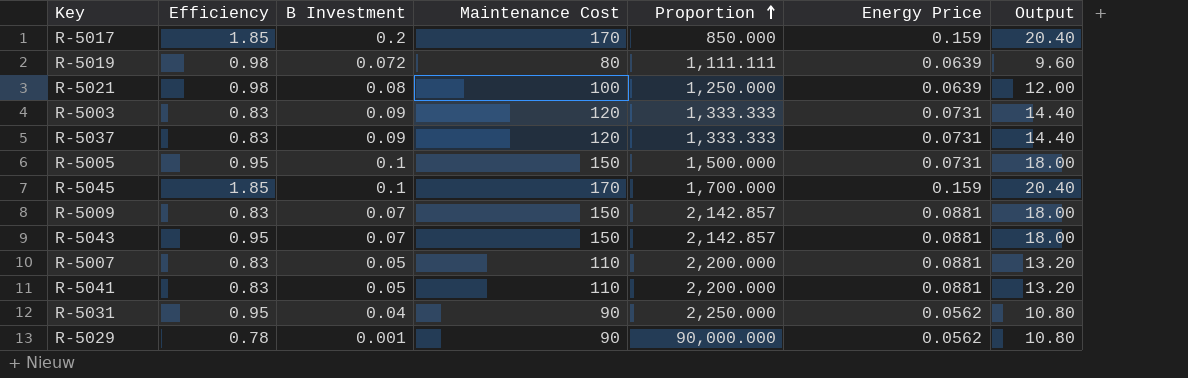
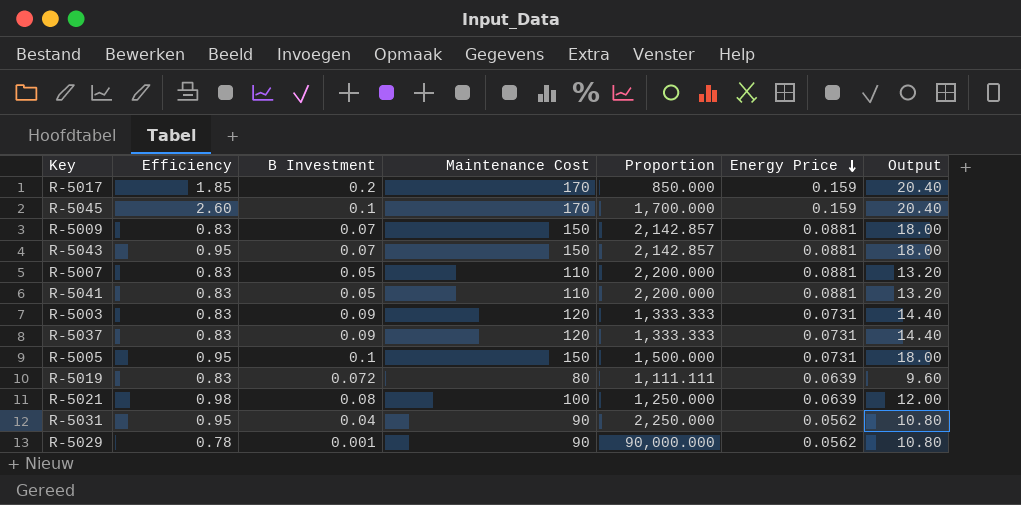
row order: Proportion ascending -> Energy Price descending
R-5045 | Efficiency: 1.85 -> 2.60
R-5019 | Efficiency: 0.98 -> 0.83

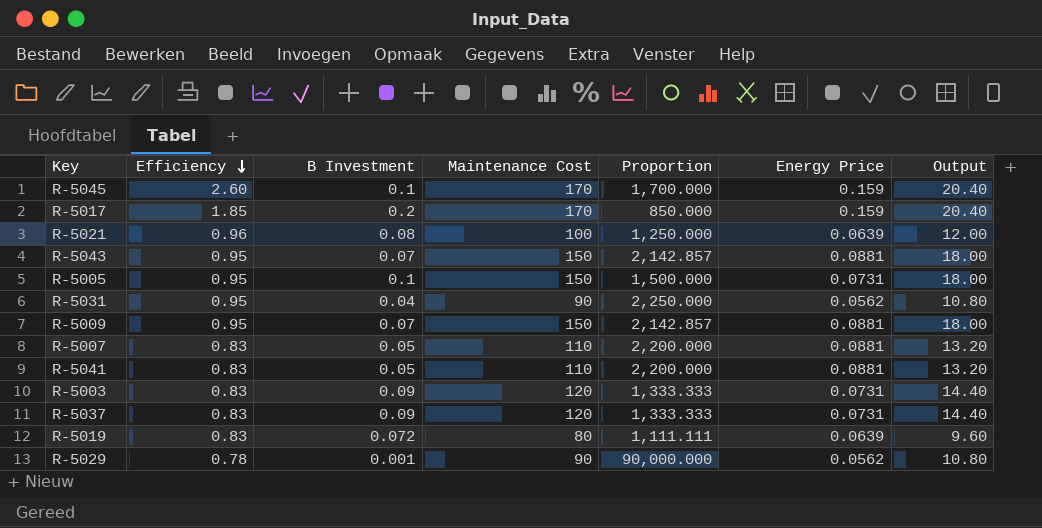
row order: Energy Price descending -> Efficiency descending
R-5021 | Efficiency: 0.98 -> 0.96
R-5009 | Efficiency: 0.83 -> 0.95

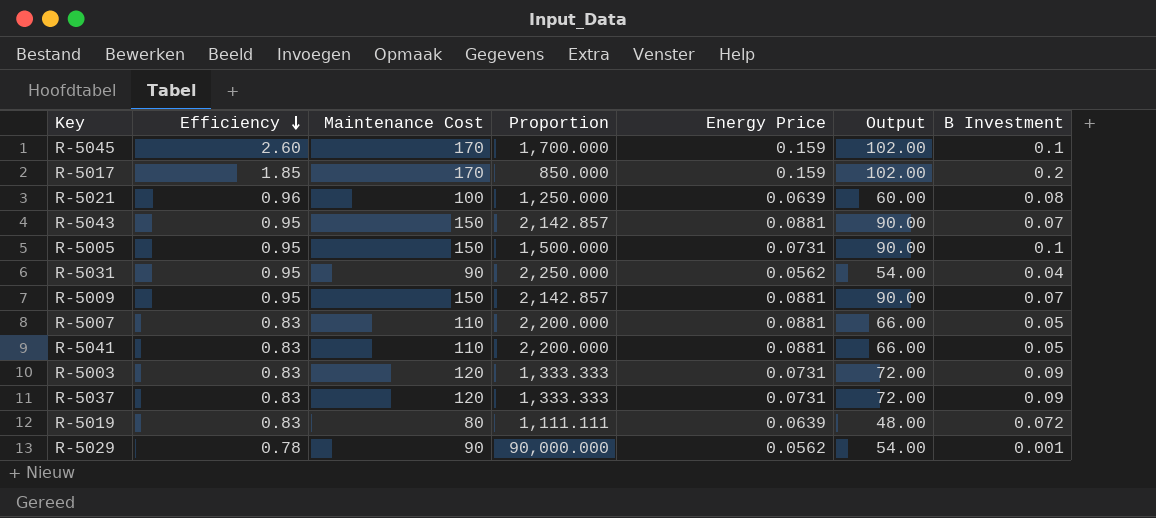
column Output | formula: [Maintenance Cost] * 0.12 -> [Maintenance Cost] * 0.6
column B Investment | position: 3 -> 7

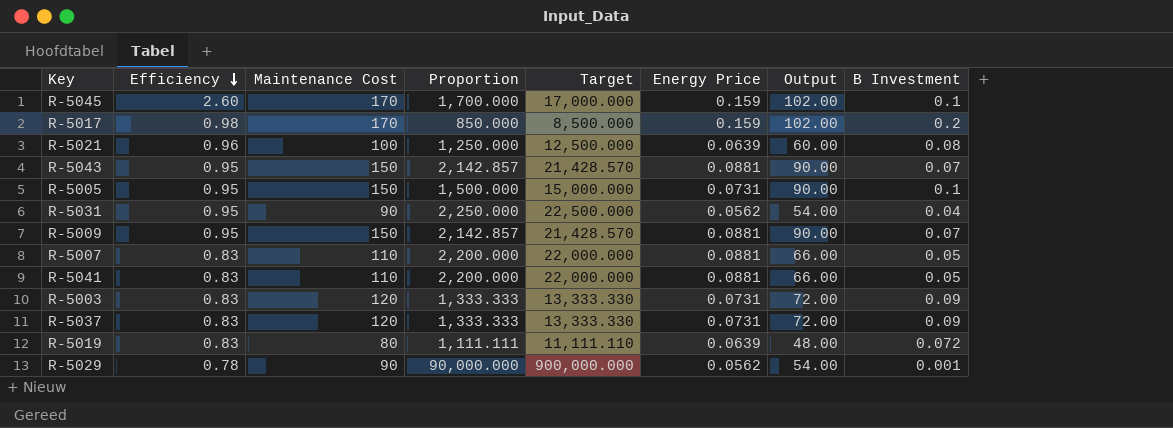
column Target | formula: none -> [Proportion] * 10
R-5017 | Efficiency: 1.85 -> 0.98

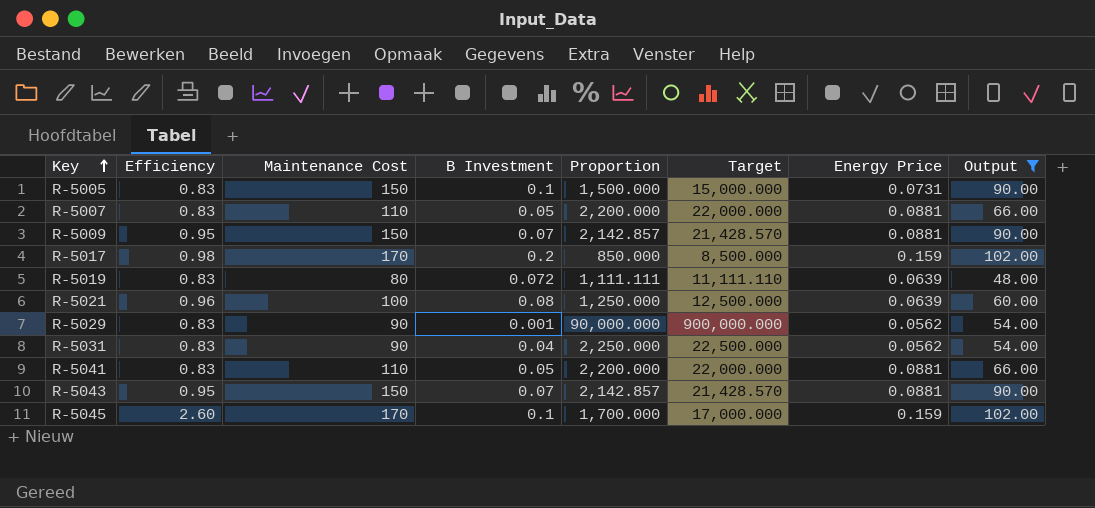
filter: none -> Output != 72.00
row order: Efficiency descending -> Key ascending
column B Investment | position: 8 -> 4
R-5005 | Efficiency: 0.95 -> 0.83
R-5029 | Efficiency: 0.78 -> 0.83
R-5031 | Efficiency: 0.95 -> 0.83

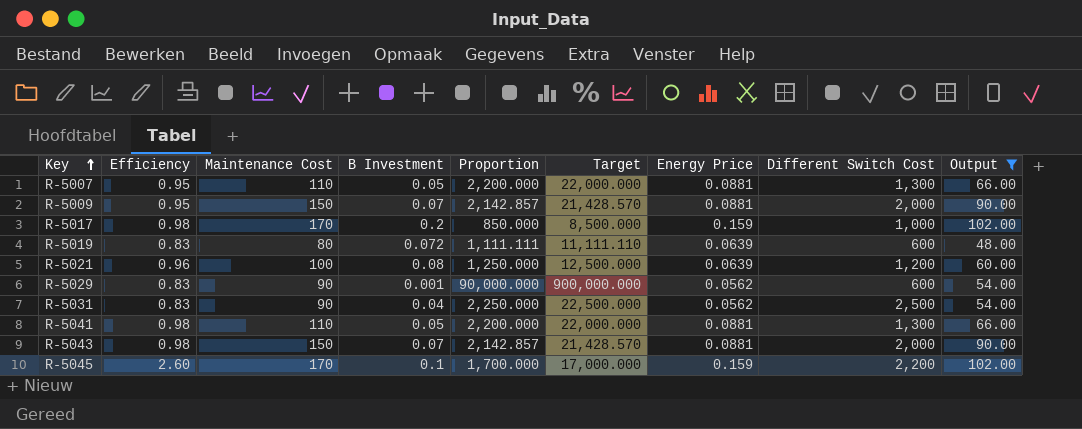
column Different Switch Cost | position: none -> 8
row R-5005: 0.83 | 150 | 0.1 | 1,500.000 | 15,000.000 | 0.0731 | 90.00 -> none
R-5007 | Efficiency: 0.83 -> 0.95
R-5041 | Efficiency: 0.83 -> 0.98
R-5043 | Efficiency: 0.95 -> 0.98

